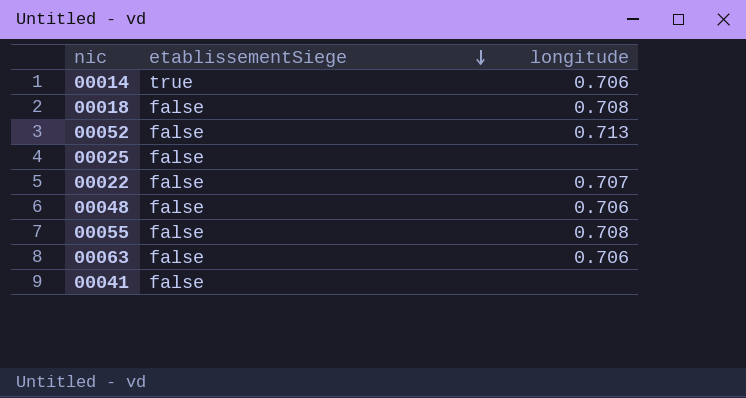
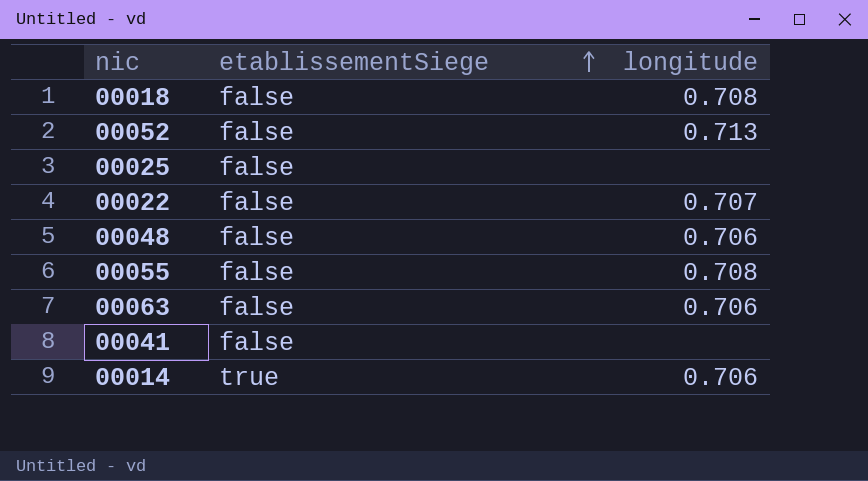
row order: etablissementSiege descending -> etablissementSiege ascending

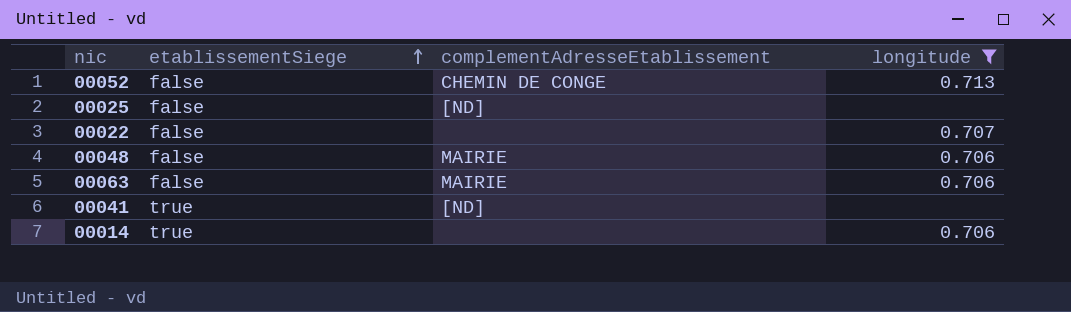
filter: none -> longitude != 0.708
column complementAdresseEtablissement | position: none -> 3
00041 | etablissementSiege: false -> true

